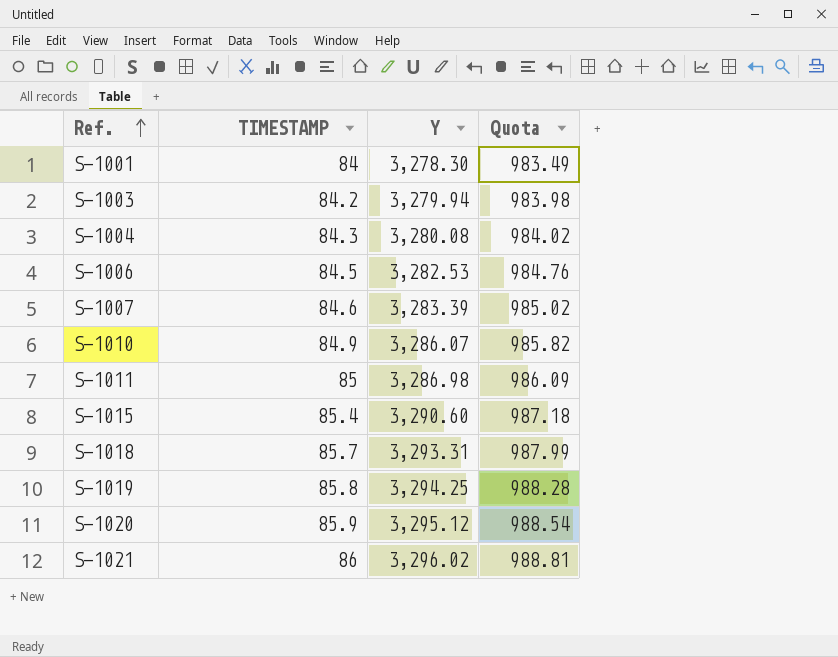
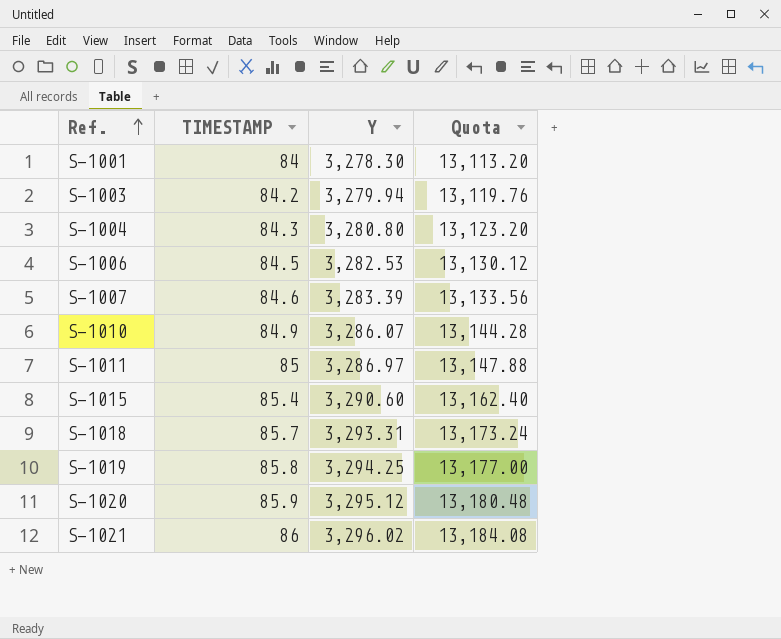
column Quota | formula: [Y] * 0.3 -> [Y] * 4
S-1004 | Y: 3,280.08 -> 3,280.80
S-1011 | Y: 3,286.98 -> 3,286.97

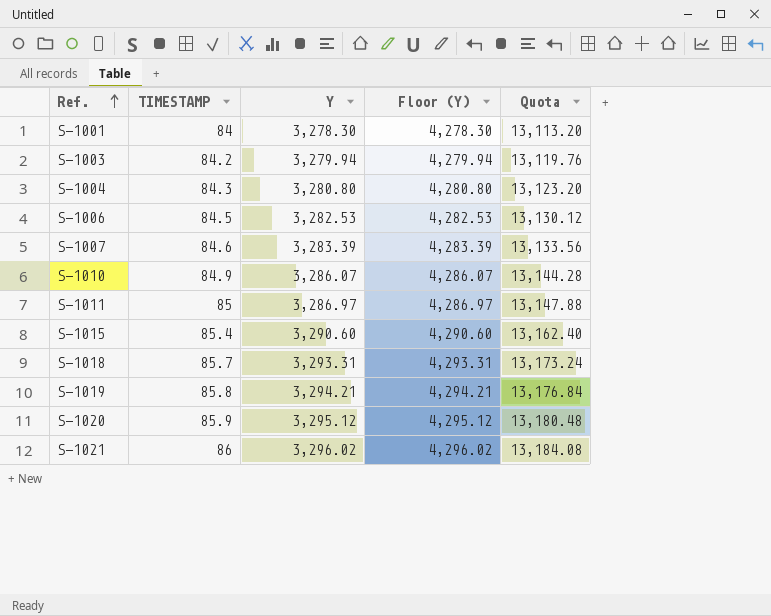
column Floor (Y) | formula: none -> [Y] + 1000
S-1019 | Y: 3,294.25 -> 3,294.21
S-1019 | Quota: 13,177.00 -> 13,176.84

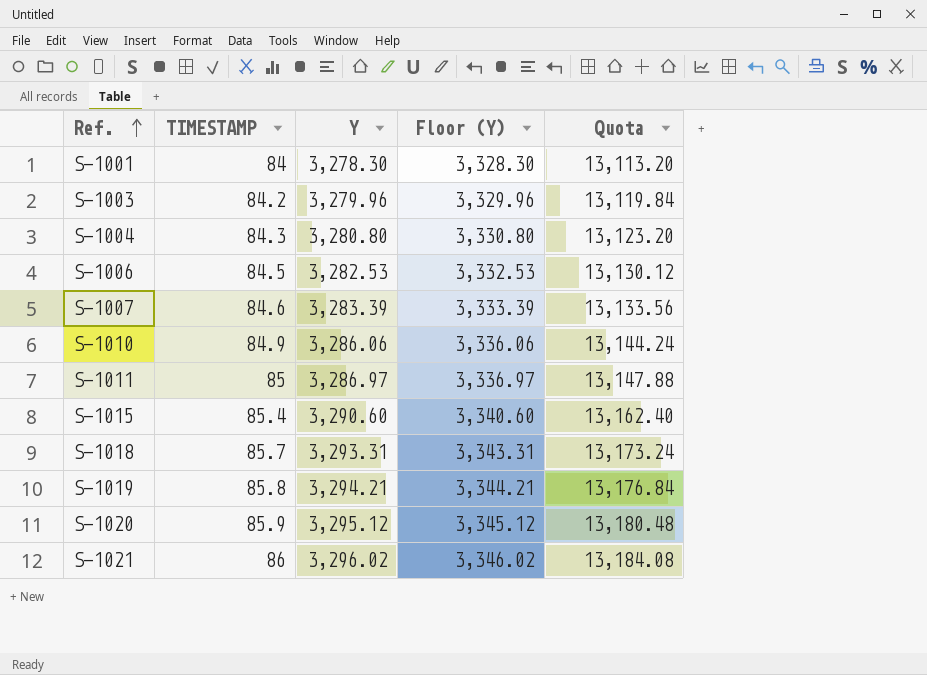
column Floor (Y) | formula: [Y] + 1000 -> [Y] + 50
S-1003 | Y: 3,279.94 -> 3,279.96
S-1003 | Quota: 13,119.76 -> 13,119.84
S-1010 | Y: 3,286.07 -> 3,286.06
S-1010 | Quota: 13,144.28 -> 13,144.24

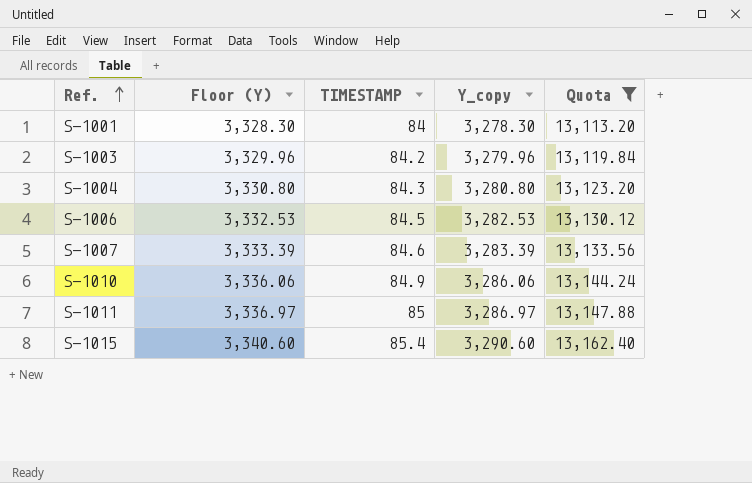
filter: none -> Quota <= 13,162.40
column Floor (Y) | position: 4 -> 2
column name: Y -> Y_copy

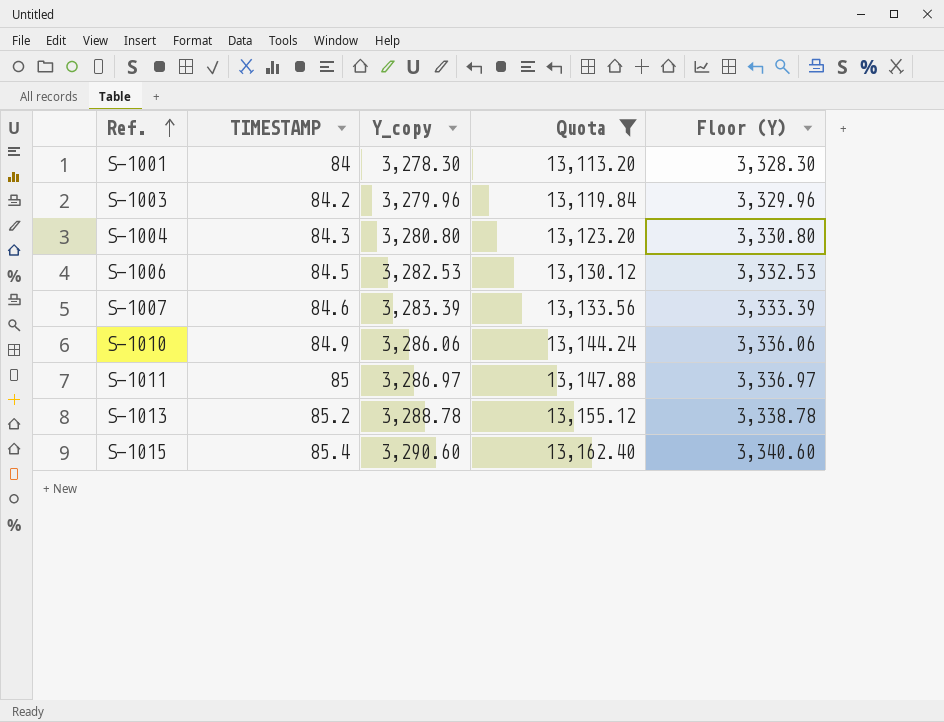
column Floor (Y) | position: 2 -> 5
row S-1013: none -> 85.2 | 3,288.78 | 13,155.12 | 3,338.78

